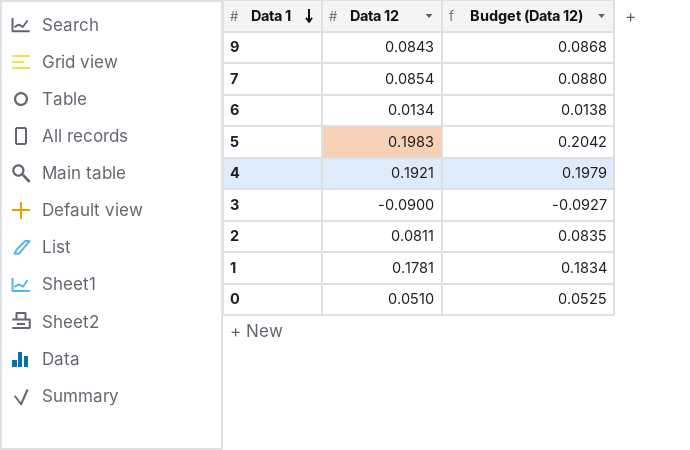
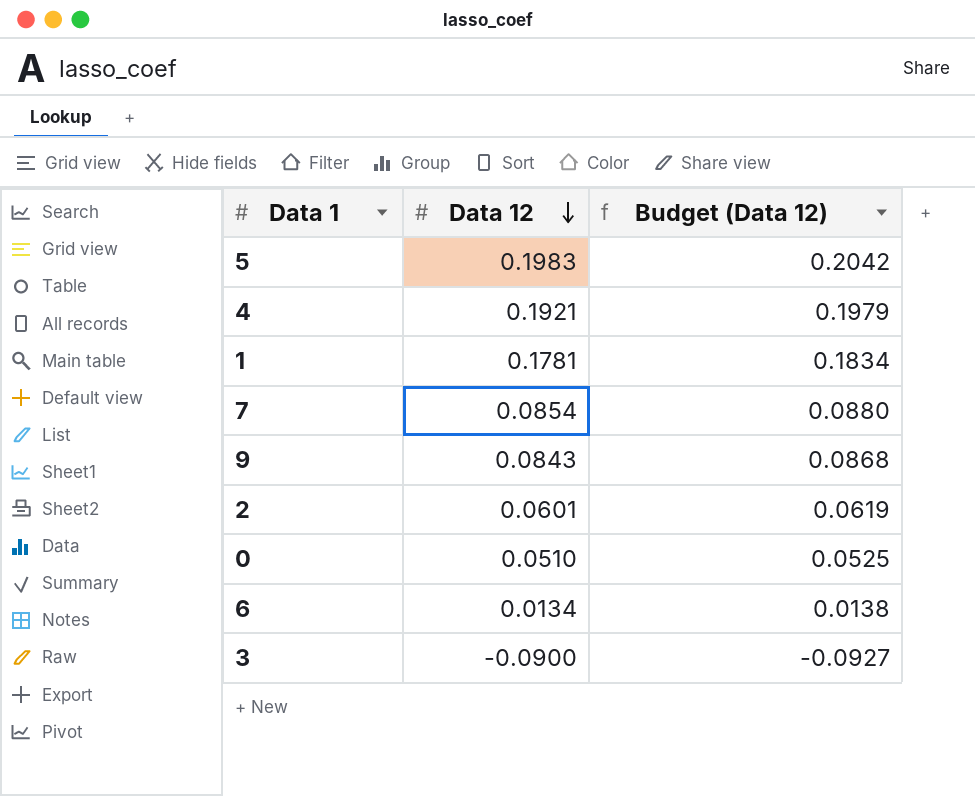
row order: Data 1 descending -> Data 12 descending
2 | Data 12: 0.0811 -> 0.0601
2 | Budget (Data 12): 0.0835 -> 0.0619

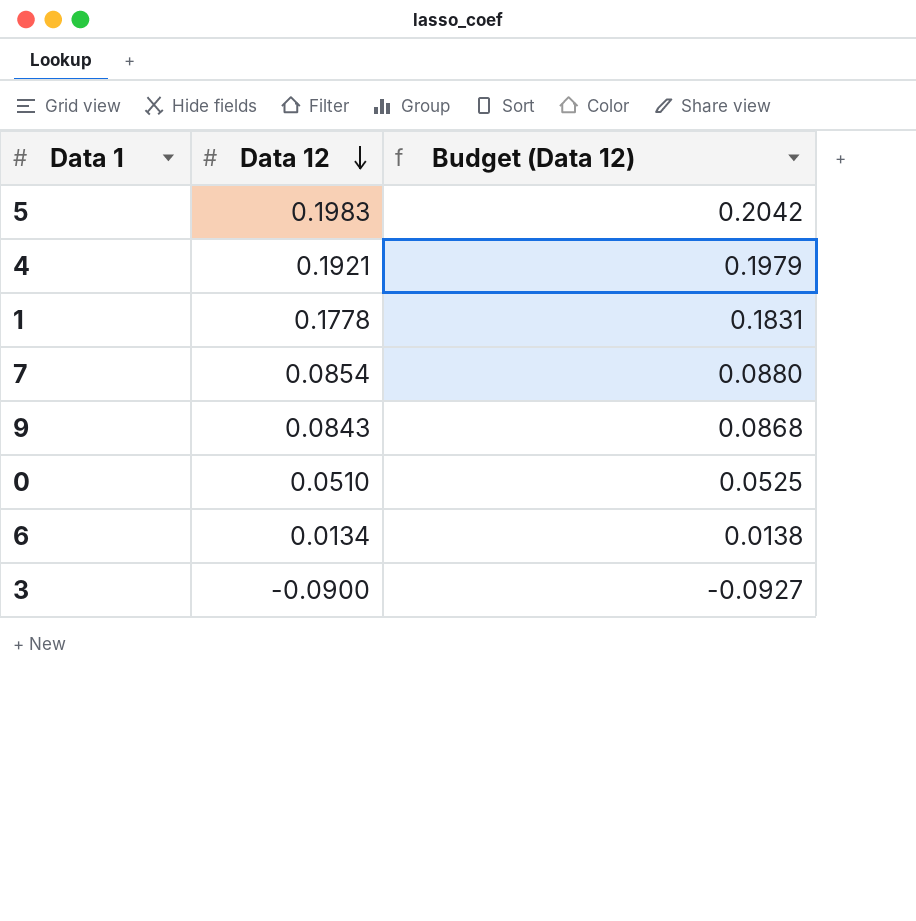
row 2: 0.0601 | 0.0619 -> none
1 | Data 12: 0.1781 -> 0.1778
1 | Budget (Data 12): 0.1834 -> 0.1831

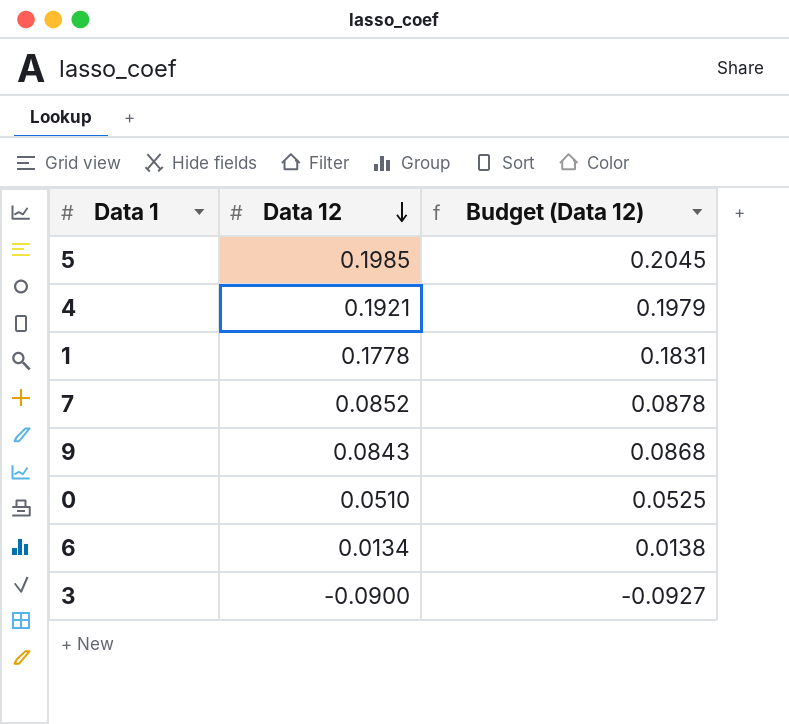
5 | Data 12: 0.1983 -> 0.1985
5 | Budget (Data 12): 0.2042 -> 0.2045
7 | Data 12: 0.0854 -> 0.0852
7 | Budget (Data 12): 0.0880 -> 0.0878

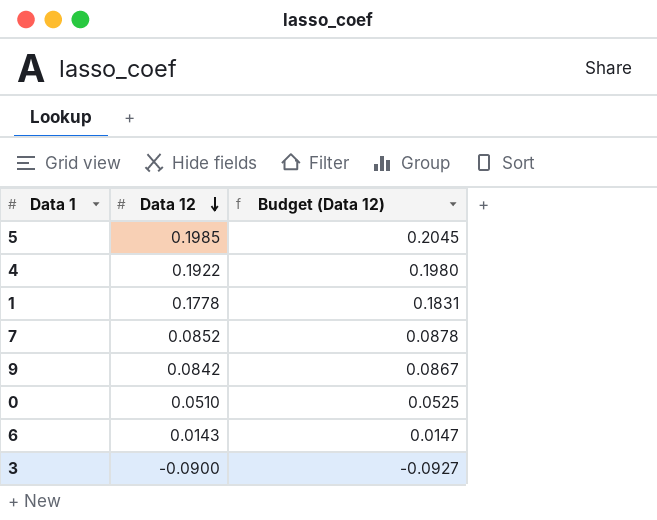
4 | Data 12: 0.1921 -> 0.1922
4 | Budget (Data 12): 0.1979 -> 0.1980
9 | Data 12: 0.0843 -> 0.0842
9 | Budget (Data 12): 0.0868 -> 0.0867
6 | Data 12: 0.0134 -> 0.0143
6 | Budget (Data 12): 0.0138 -> 0.0147

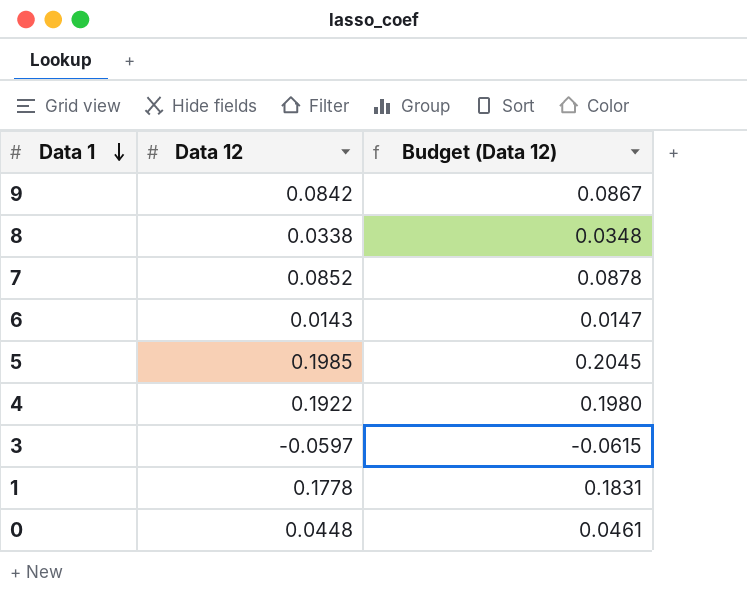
row order: Data 12 descending -> Data 1 descending
row 8: none -> 0.0338 | 0.0348
3 | Data 12: -0.0900 -> -0.0597
3 | Budget (Data 12): -0.0927 -> -0.0615
0 | Data 12: 0.0510 -> 0.0448
0 | Budget (Data 12): 0.0525 -> 0.0461

